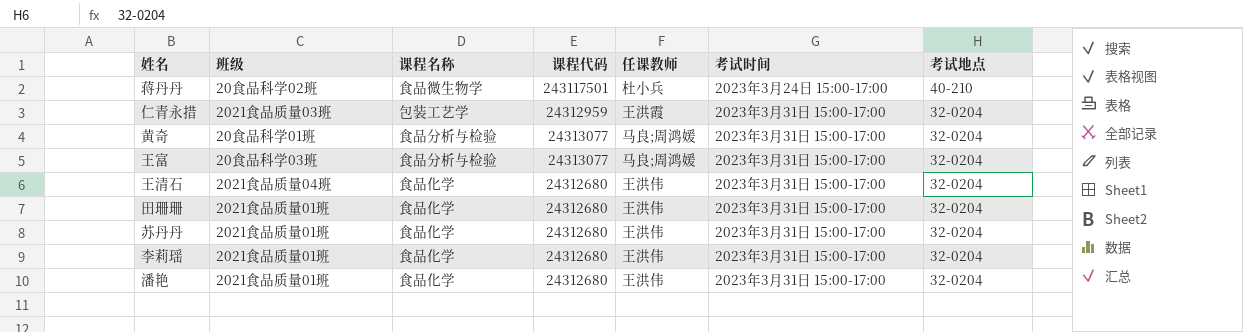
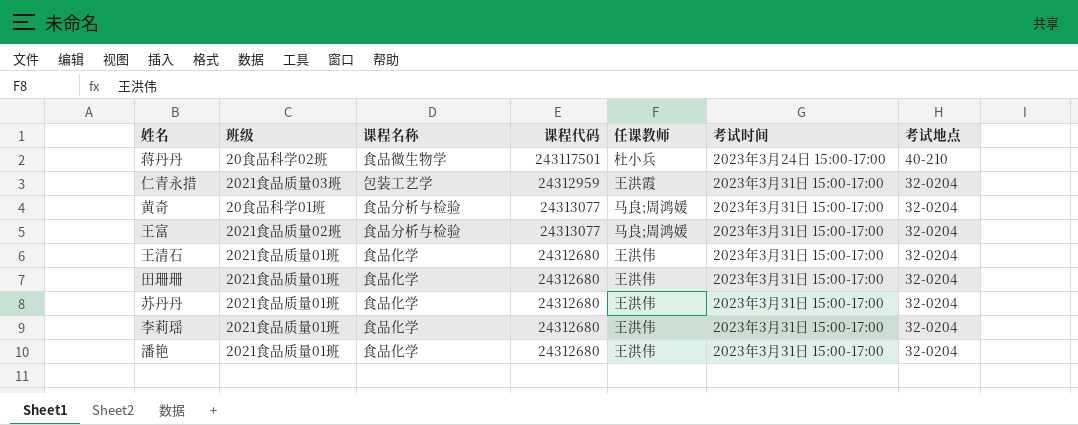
王富 | 班级: 20食品科学03班 -> 2021食品质量02班
王清石 | 班级: 2021食品质量04班 -> 2021食品质量01班

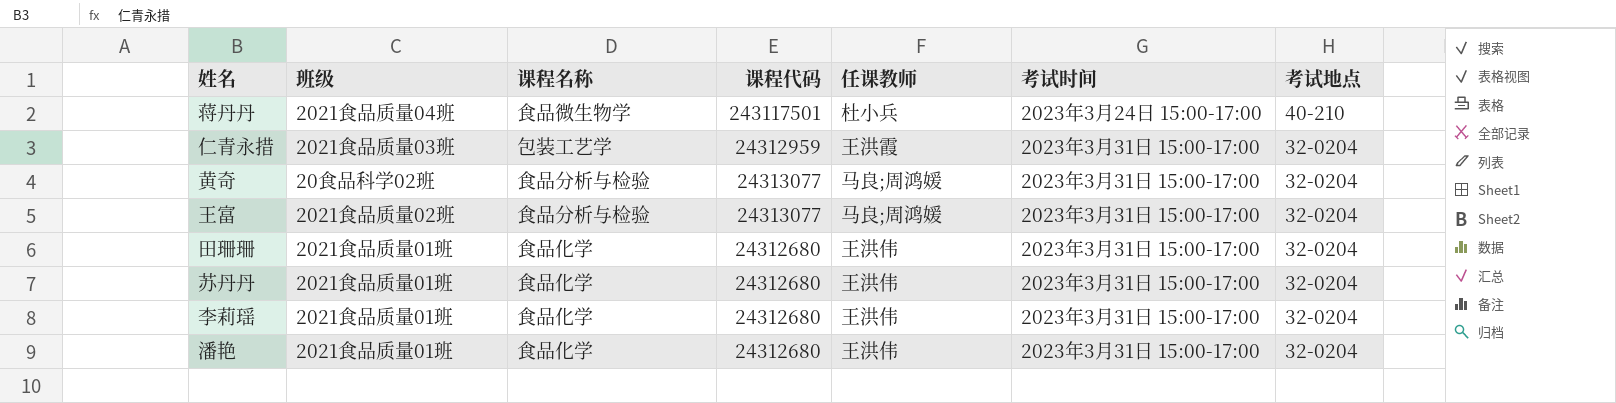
row 王清石: 2021食品质量01班 | 食品化学 | 24312680 | 王洪伟 | 2023年3月31日 15:00-17:00 | 32-0204 -> none
蒋丹丹 | 班级: 20食品科学02班 -> 2021食品质量04班
黄奇 | 班级: 20食品科学01班 -> 20食品科学02班

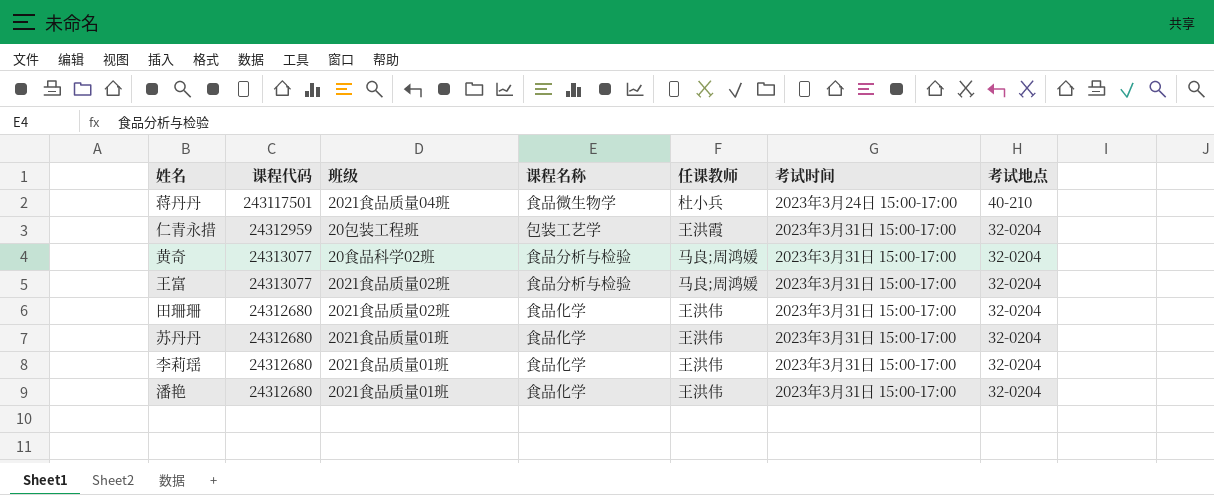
column 课程代码 | position: 4 -> 2
仁青永措 | 班级: 2021食品质量03班 -> 20包装工程班
田珊珊 | 班级: 2021食品质量01班 -> 2021食品质量02班

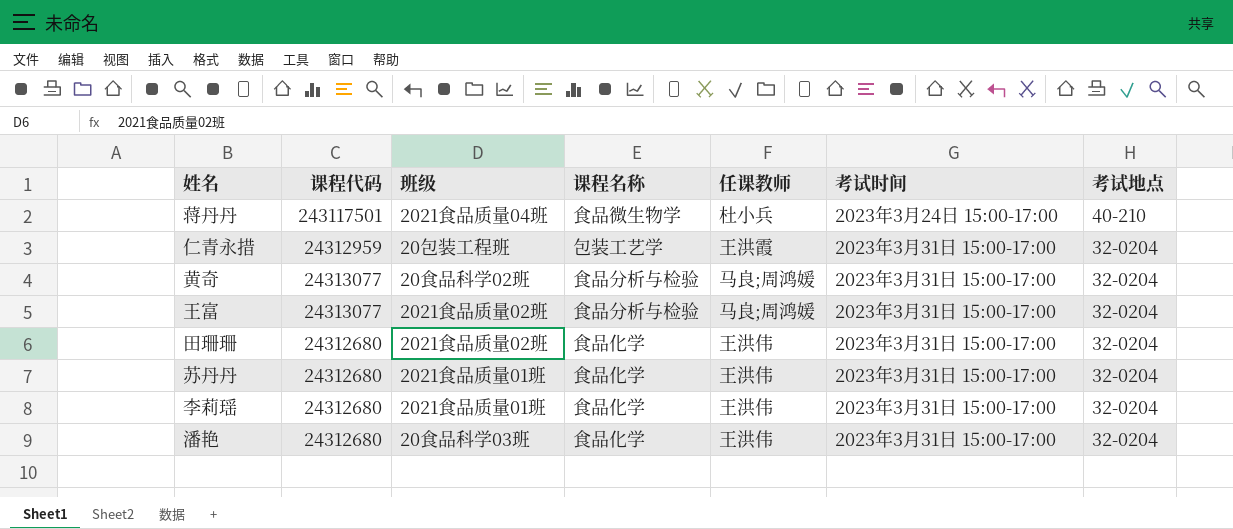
潘艳 | 班级: 2021食品质量01班 -> 20食品科学03班

